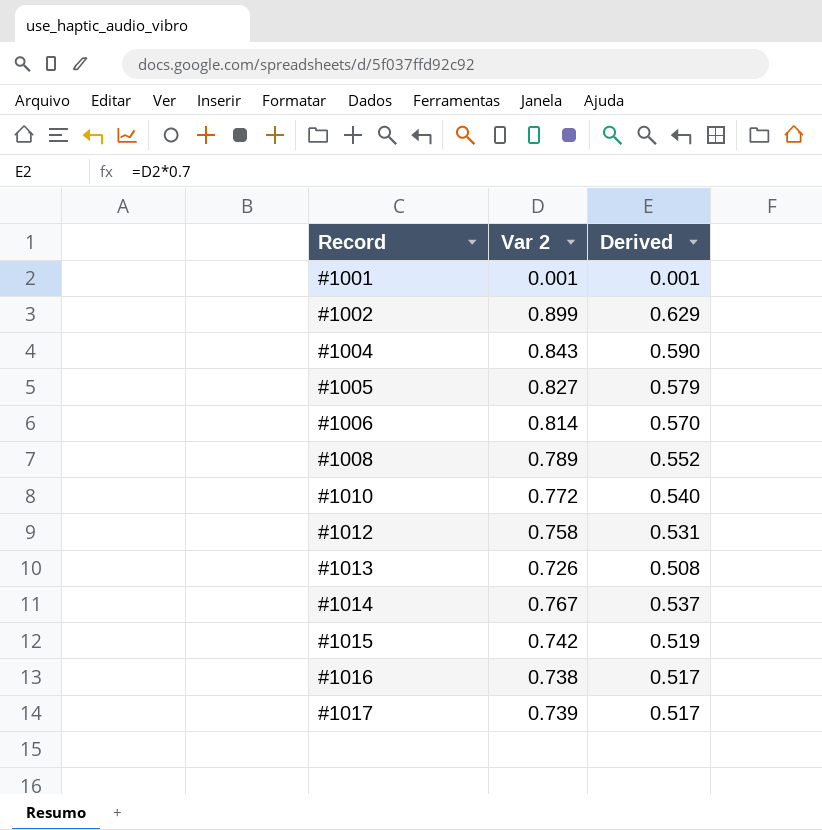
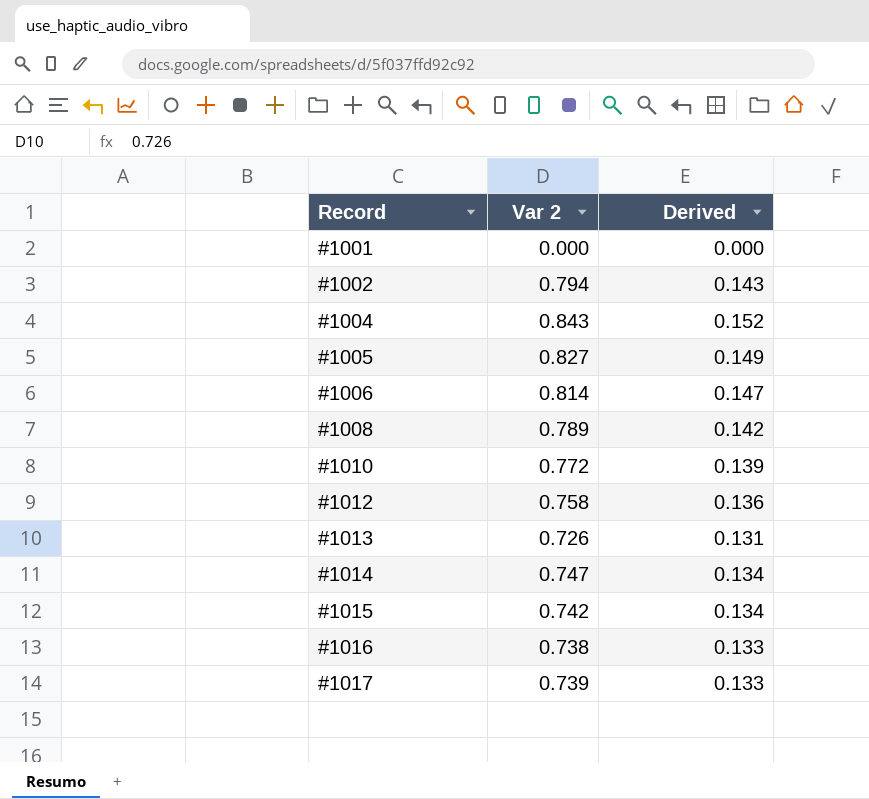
column Derived | formula: [Var 2] * 0.7 -> [Var 2] * 0.18
#1001 | Var 2: 0.001 -> 0.000
#1002 | Var 2: 0.899 -> 0.794
#1014 | Var 2: 0.767 -> 0.747

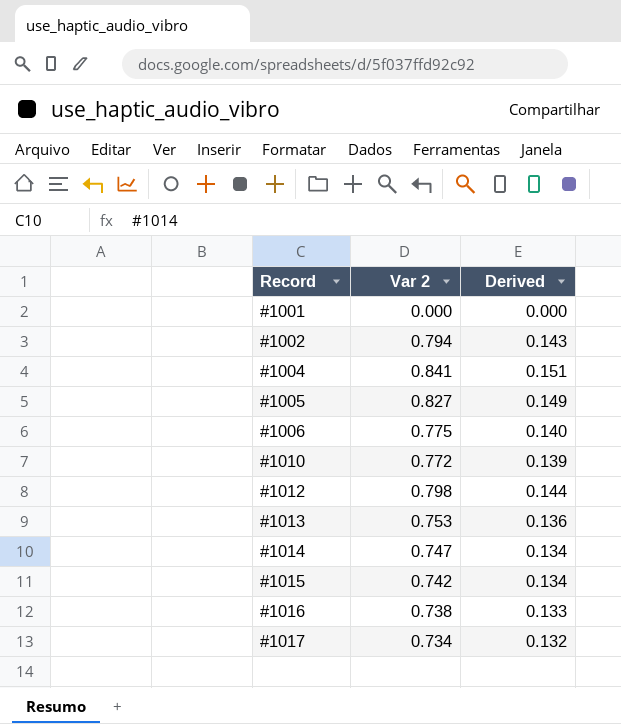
row #1008: 0.789 | 0.142 -> none
#1004 | Var 2: 0.843 -> 0.841
#1004 | Derived: 0.152 -> 0.151
#1006 | Var 2: 0.814 -> 0.775
#1006 | Derived: 0.147 -> 0.140
#1012 | Var 2: 0.758 -> 0.798
#1012 | Derived: 0.136 -> 0.144
#1013 | Var 2: 0.726 -> 0.753
#1013 | Derived: 0.131 -> 0.136
#1017 | Var 2: 0.739 -> 0.734
#1017 | Derived: 0.133 -> 0.132

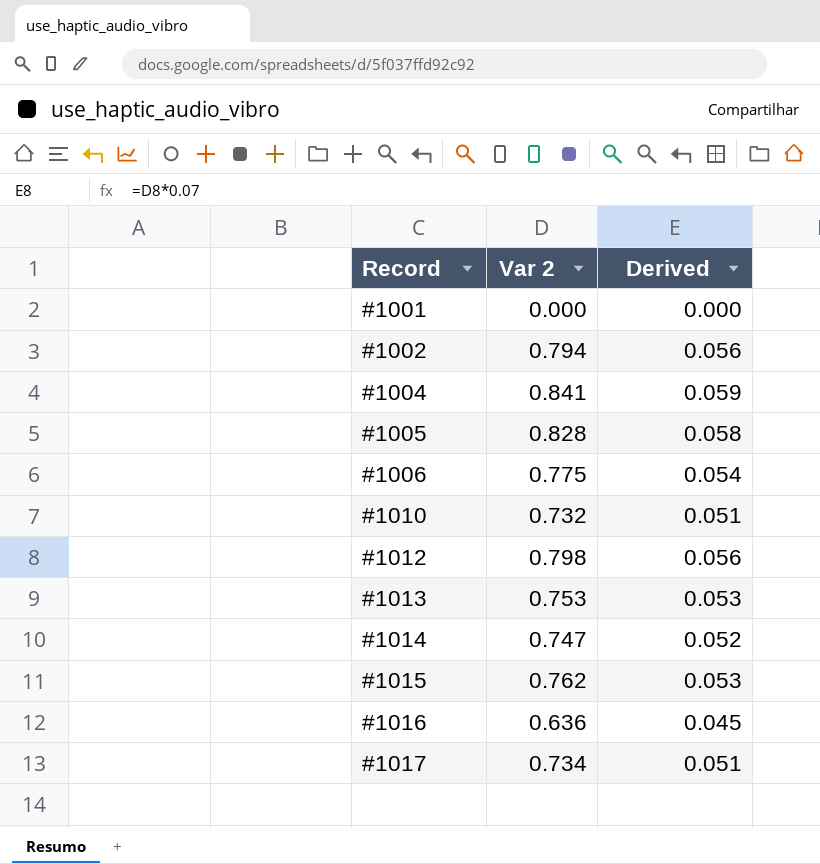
column Derived | formula: [Var 2] * 0.18 -> [Var 2] * 0.07
#1005 | Var 2: 0.827 -> 0.828
#1010 | Var 2: 0.772 -> 0.732
#1015 | Var 2: 0.742 -> 0.762
#1016 | Var 2: 0.738 -> 0.636

